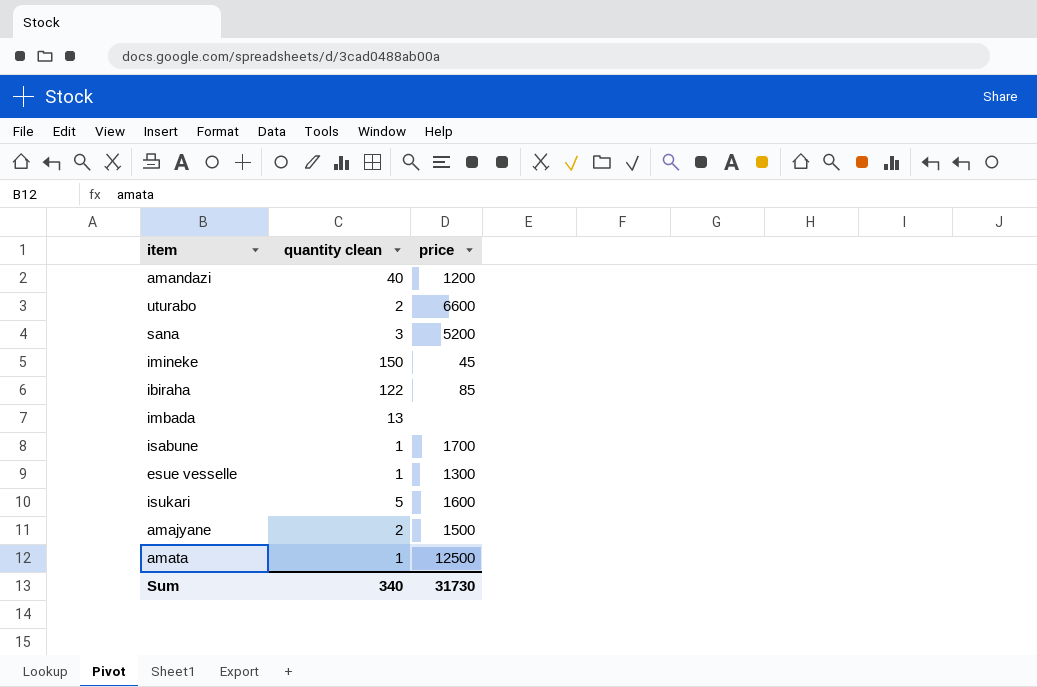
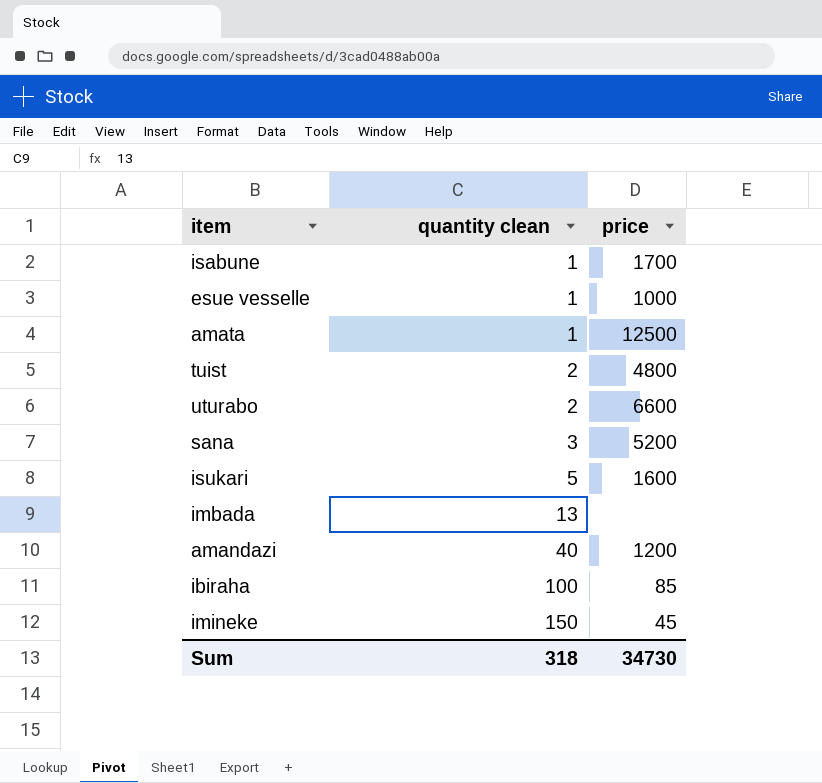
row order: none -> quantity clean ascending
row amajyane: 2 | 1500 -> none
esue vesselle | price: 1300 -> 1000
row tuist: none -> 2 | 4800
ibiraha | quantity clean: 122 -> 100
Sum | quantity clean: 340 -> 318
Sum | price: 31730 -> 34730

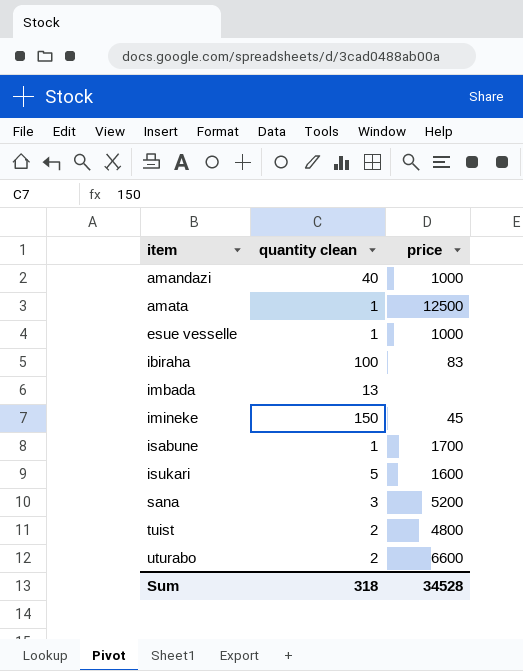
row order: quantity clean ascending -> item ascending
amandazi | price: 1200 -> 1000
ibiraha | price: 85 -> 83
Sum | price: 34730 -> 34528

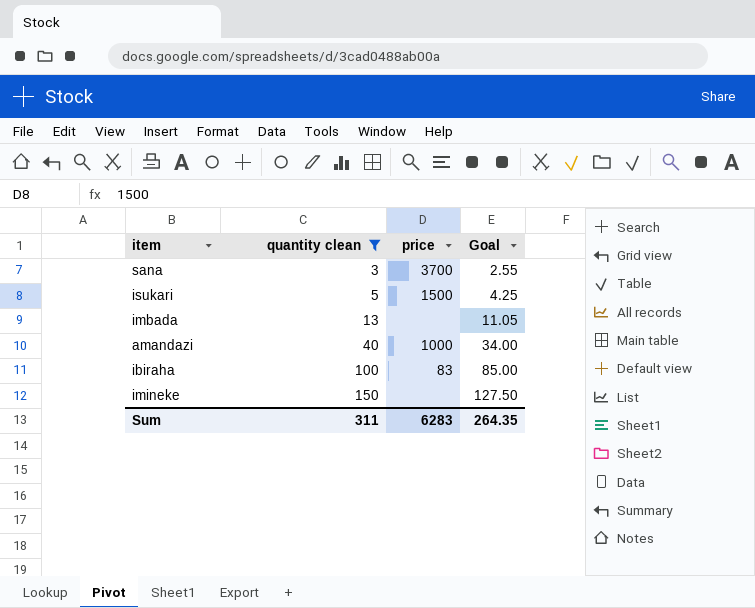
filter: none -> quantity clean >= 3
row order: item ascending -> quantity clean ascending
column Goal | formula: none -> [quantity clean] * 0.85
sana | price: 5200 -> 3700
isukari | price: 1600 -> 1500
imineke | price: 45 -> none
Sum | quantity clean: 318 -> 311
Sum | price: 34528 -> 6283

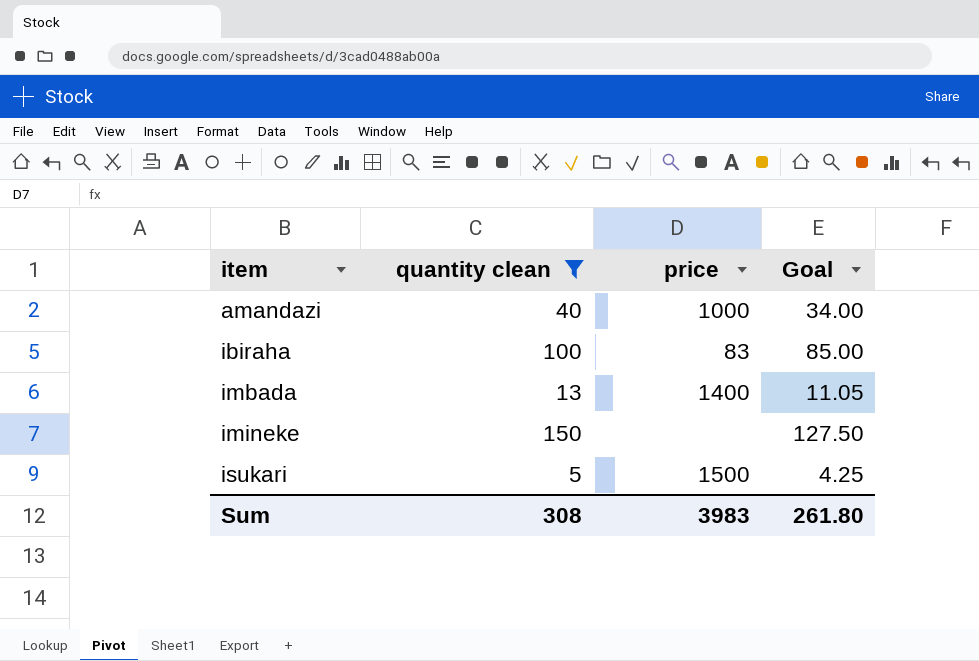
row order: quantity clean ascending -> item ascending
row sana: 3 | 3700 | 2.55 -> none
imbada | price: none -> 1400
Sum | quantity clean: 311 -> 308
Sum | price: 6283 -> 3983
Sum | Goal: 264.35 -> 261.80

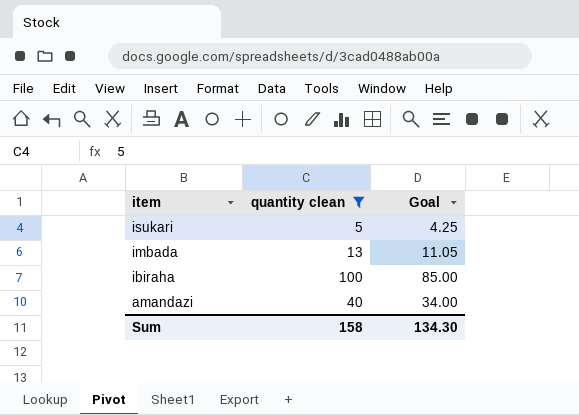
row order: item ascending -> item descending
column price | position: 3 -> none
row imineke: 150 | none | 127.50 -> none
Sum | quantity clean: 308 -> 158
Sum | Goal: 261.80 -> 134.30

